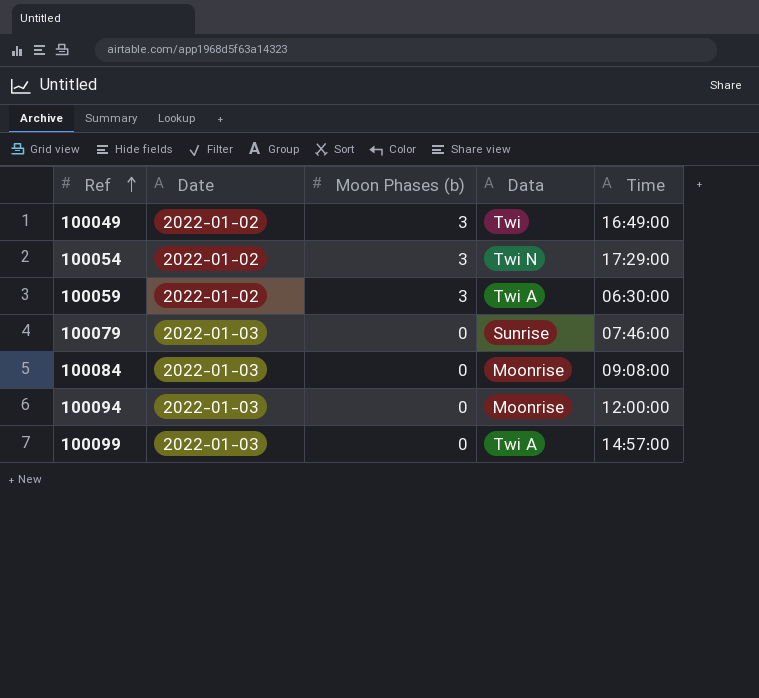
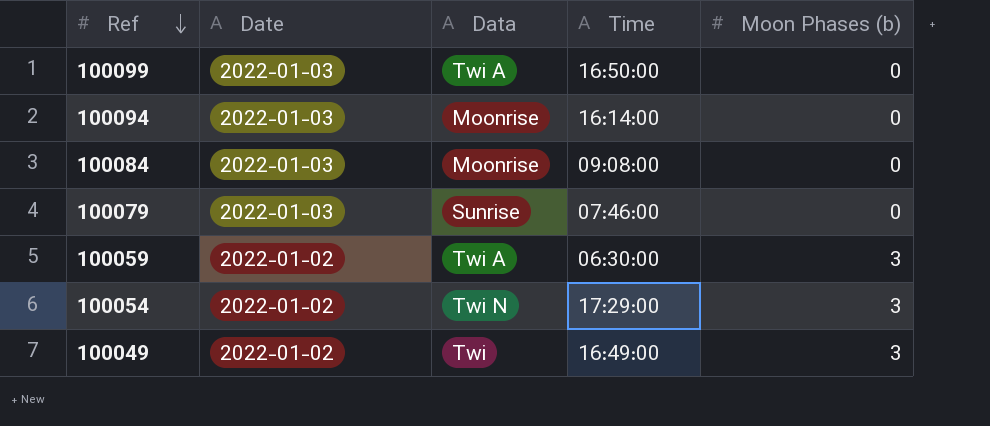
row order: Ref ascending -> Ref descending
column Moon Phases (b) | position: 3 -> 5
100099 | Time: 14:57:00 -> 16:50:00
100094 | Time: 12:00:00 -> 16:14:00

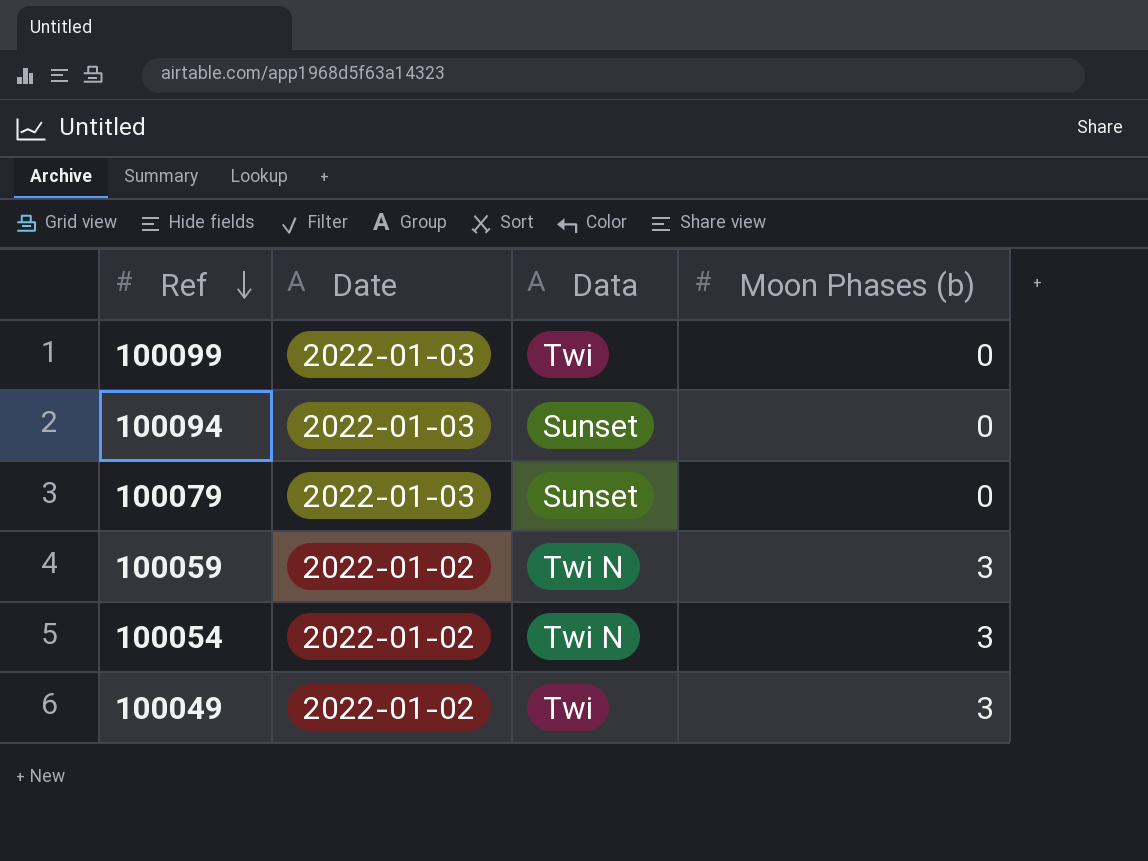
column Time | position: 4 -> none
row 100084: 2022-01-03 | Moonrise | 09:08:00 | 0 -> none
100099 | Data: Twi A -> Twi
100094 | Data: Moonrise -> Sunset
100079 | Data: Sunrise -> Sunset
100059 | Data: Twi A -> Twi N

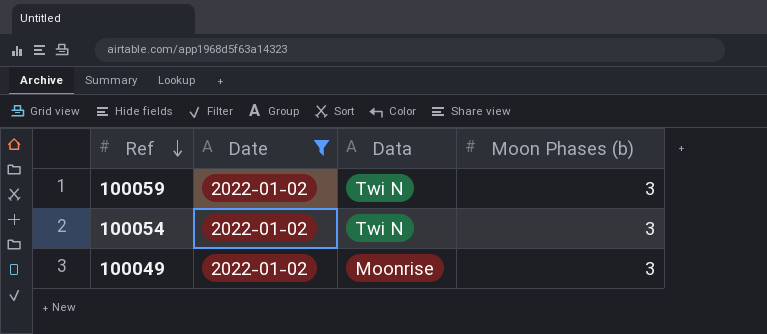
filter: none -> Date = 2022-01-02
100049 | Data: Twi -> Moonrise

